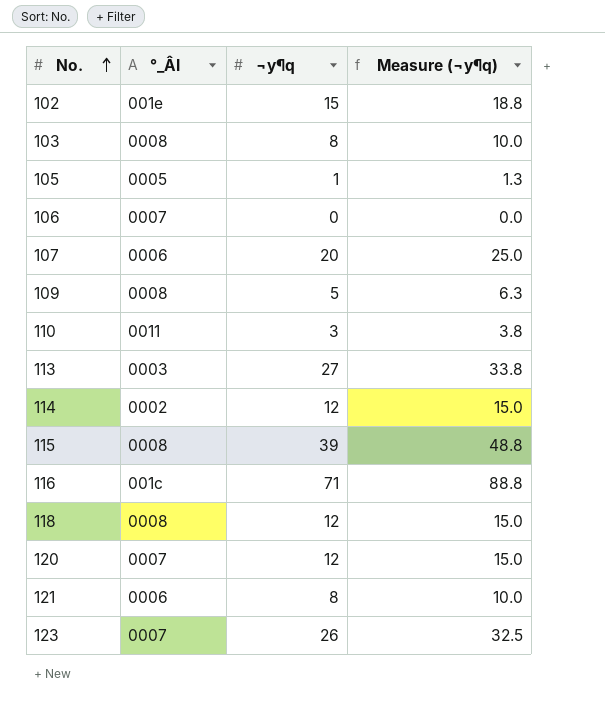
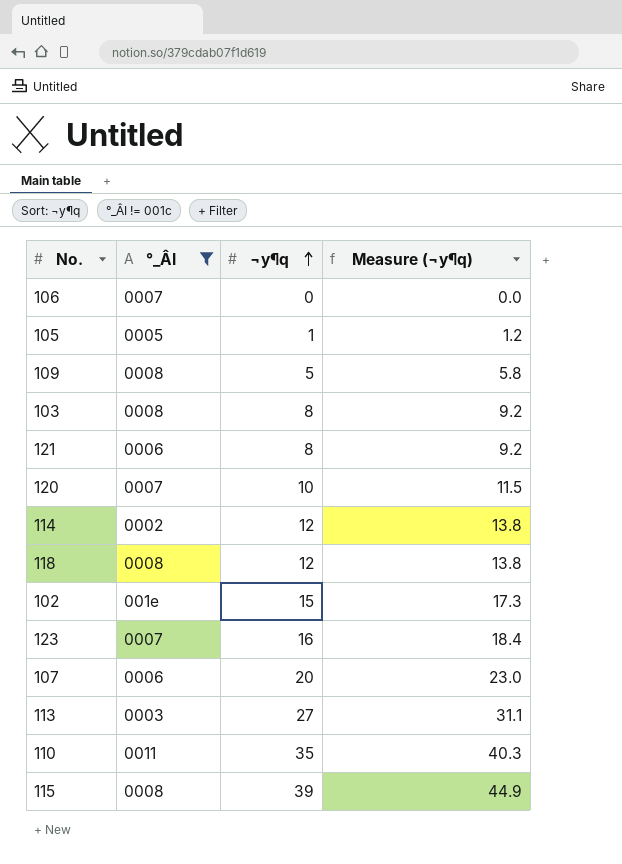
filter: none -> °_ÂI != 001c
row order: No. ascending -> ¬y¶q ascending
column Measure (¬y¶q) | formula: [¬y¶q] * 1.25 -> [¬y¶q] * 1.15
120 | ¬y¶q: 12 -> 10
123 | ¬y¶q: 26 -> 16
110 | ¬y¶q: 3 -> 35

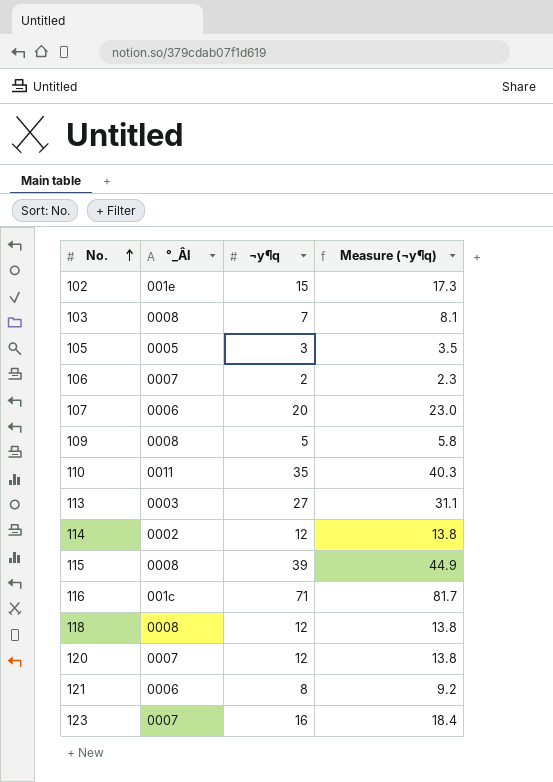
filter: °_ÂI != 001c -> none
row order: ¬y¶q ascending -> No. ascending
103 | ¬y¶q: 8 -> 7
103 | Measure (¬y¶q): 9.2 -> 8.1
105 | ¬y¶q: 1 -> 3
105 | Measure (¬y¶q): 1.2 -> 3.5
106 | ¬y¶q: 0 -> 2
106 | Measure (¬y¶q): 0.0 -> 2.3
120 | ¬y¶q: 10 -> 12
120 | Measure (¬y¶q): 11.5 -> 13.8

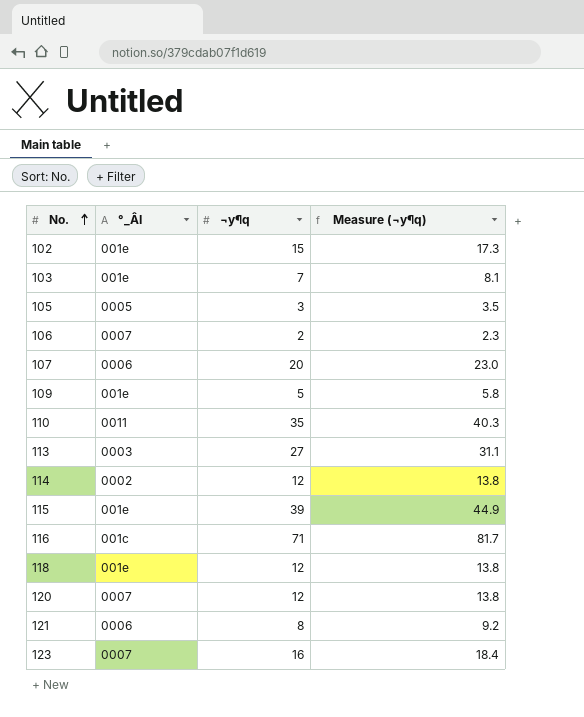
103 | °_ÂI: 0008 -> 001e
109 | °_ÂI: 0008 -> 001e
115 | °_ÂI: 0008 -> 001e
118 | °_ÂI: 0008 -> 001e

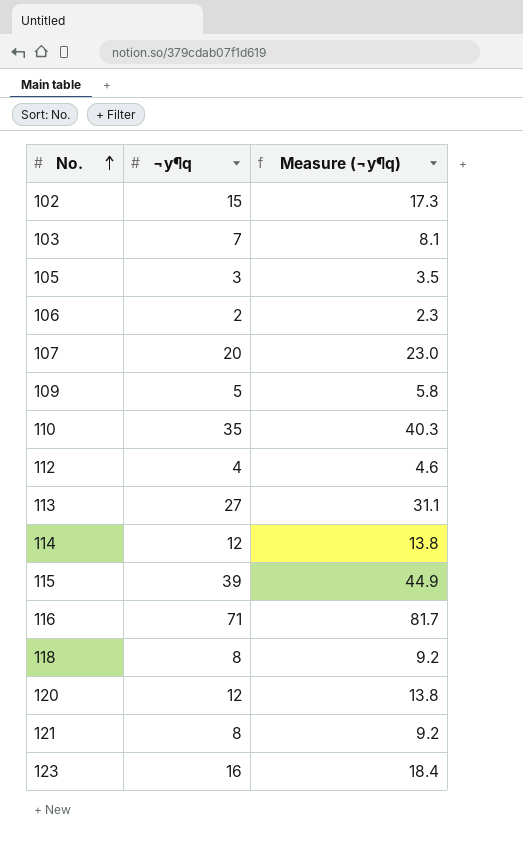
column °_ÂI | position: 2 -> none
row 112: none -> 4 | 4.6
118 | ¬y¶q: 12 -> 8
118 | Measure (¬y¶q): 13.8 -> 9.2

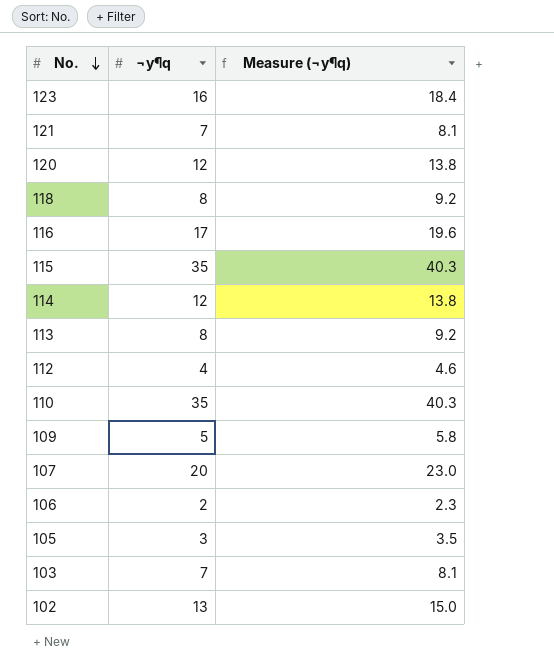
row order: No. ascending -> No. descending
121 | ¬y¶q: 8 -> 7
121 | Measure (¬y¶q): 9.2 -> 8.1
116 | ¬y¶q: 71 -> 17
116 | Measure (¬y¶q): 81.7 -> 19.6
115 | ¬y¶q: 39 -> 35
115 | Measure (¬y¶q): 44.9 -> 40.3
113 | ¬y¶q: 27 -> 8
113 | Measure (¬y¶q): 31.1 -> 9.2
102 | ¬y¶q: 15 -> 13
102 | Measure (¬y¶q): 17.3 -> 15.0

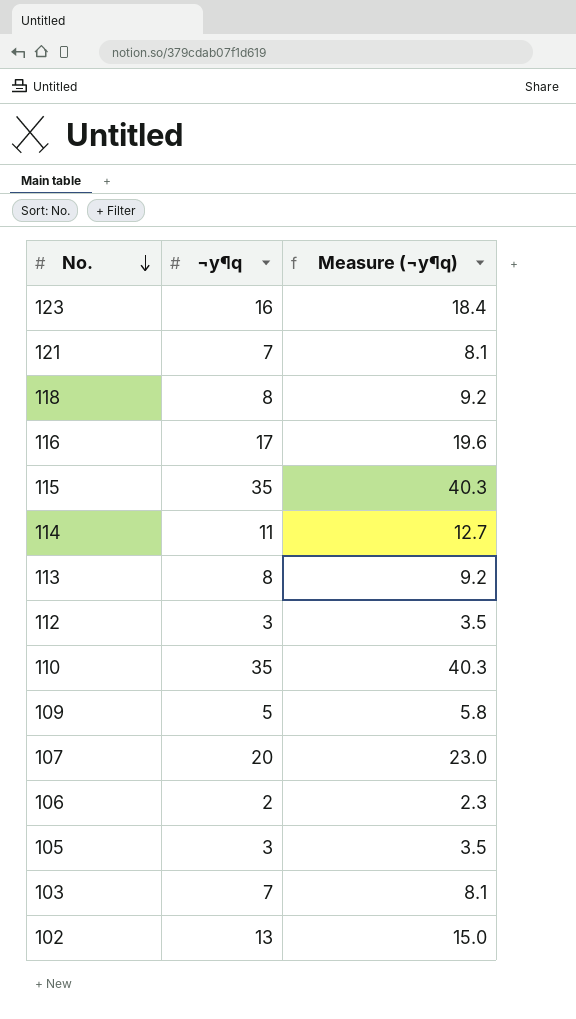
row 120: 12 | 13.8 -> none
114 | ¬y¶q: 12 -> 11
114 | Measure (¬y¶q): 13.8 -> 12.7
112 | ¬y¶q: 4 -> 3
112 | Measure (¬y¶q): 4.6 -> 3.5

